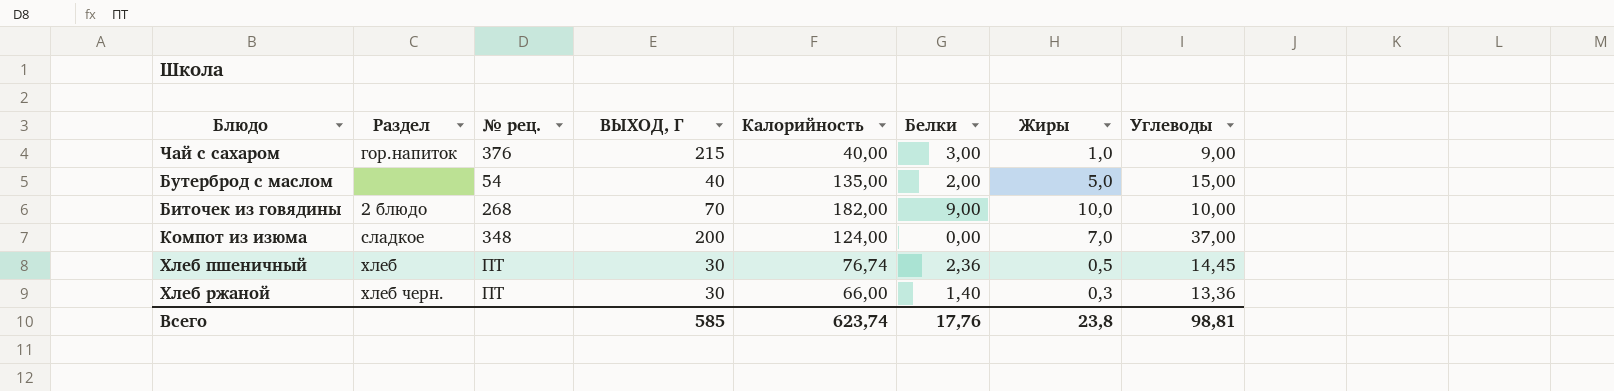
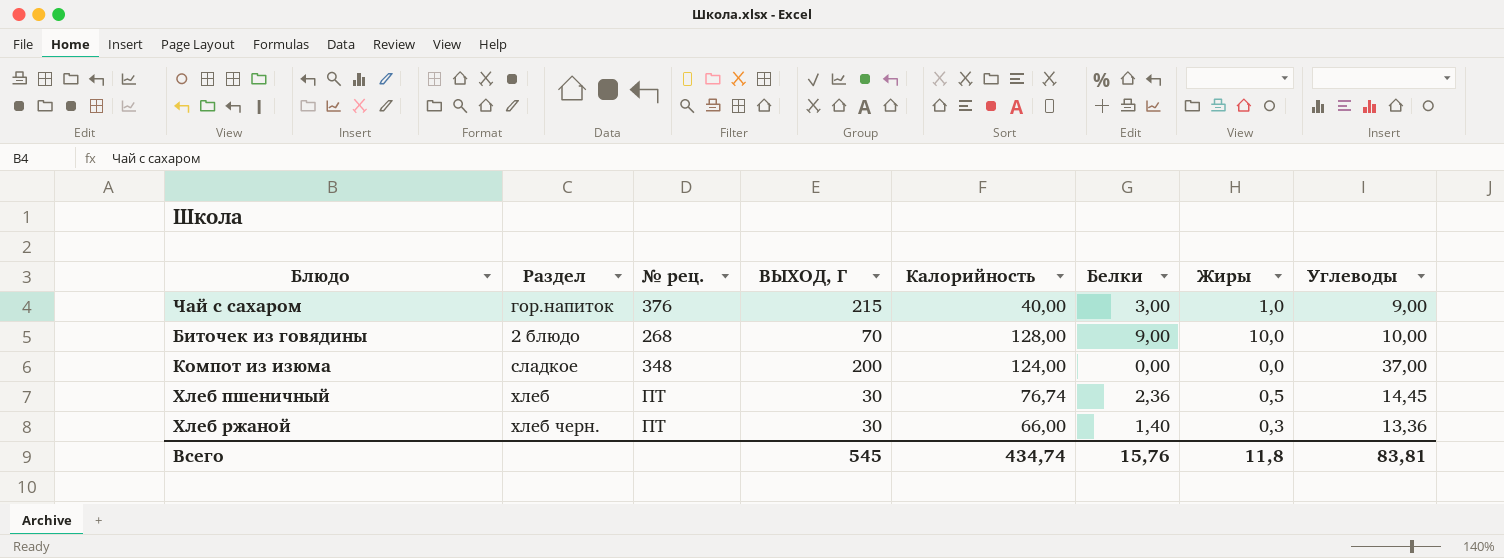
row Бутерброд с маслом: none | 54 | 40 | 135,00 | 2,00 | 5,0 | 15,00 -> none
Биточек из говядины | Калорийность: 182,00 -> 128,00
Компот из изюма | Жиры: 7,0 -> 0,0
Всего | ВЫХОД, Г: 585 -> 545
Всего | Калорийность: 623,74 -> 434,74
Всего | Белки: 17,76 -> 15,76
Всего | Жиры: 23,8 -> 11,8
Всего | Углеводы: 98,81 -> 83,81

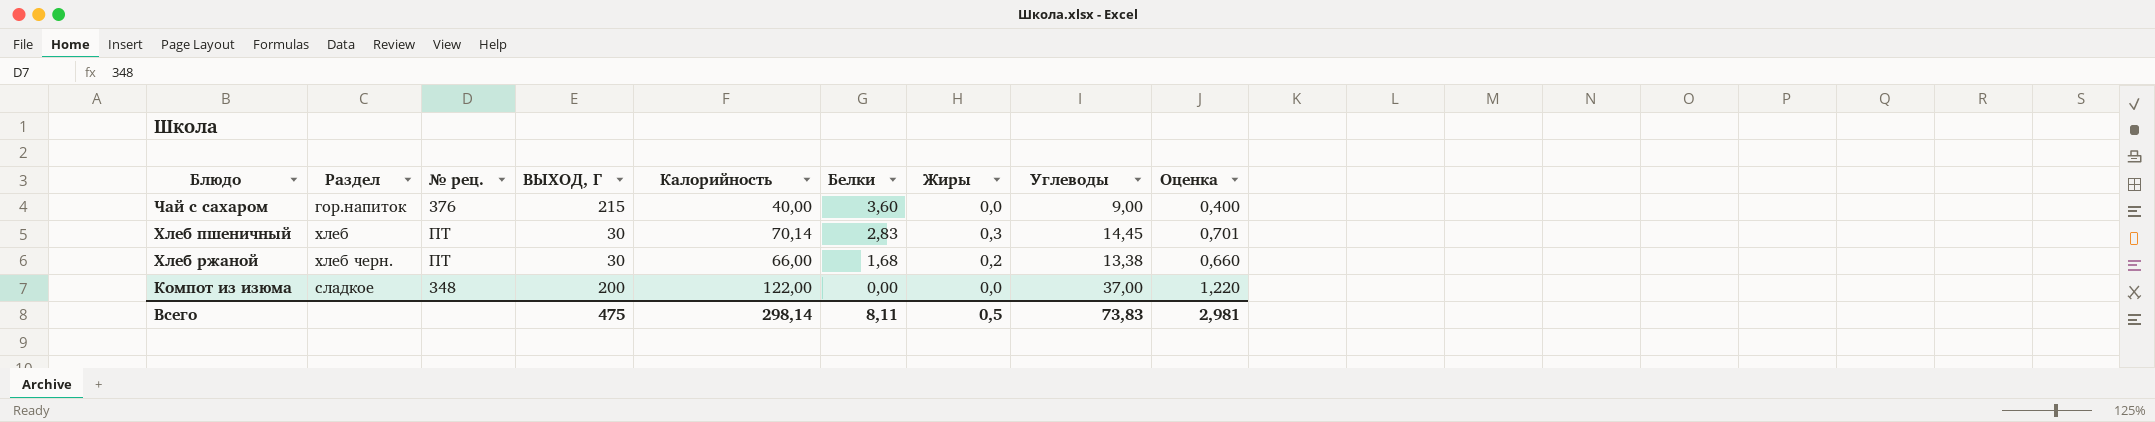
row order: none -> Белки descending
column Оценка | formula: none -> [Калорийность] * 0,01
row Биточек из говядины: 2 блюдо | 268 | 70 | 128,00 | 9,00 | 10,0 | 10,00 -> none
Чай с сахаром | Белки: 3,00 -> 3,60
Чай с сахаром | Жиры: 1,0 -> 0,0
Хлеб пшеничный | Калорийность: 76,74 -> 70,14
Хлеб пшеничный | Белки: 2,36 -> 2,83
Хлеб пшеничный | Жиры: 0,5 -> 0,3
Хлеб ржаной | Белки: 1,40 -> 1,68
Хлеб ржаной | Жиры: 0,3 -> 0,2
Хлеб ржаной | Углеводы: 13,36 -> 13,38
Компот из изюма | Калорийность: 124,00 -> 122,00
Всего | ВЫХОД, Г: 545 -> 475
Всего | Калорийность: 434,74 -> 298,14
Всего | Белки: 15,76 -> 8,11
Всего | Жиры: 11,8 -> 0,5
Всего | Углеводы: 83,81 -> 73,83

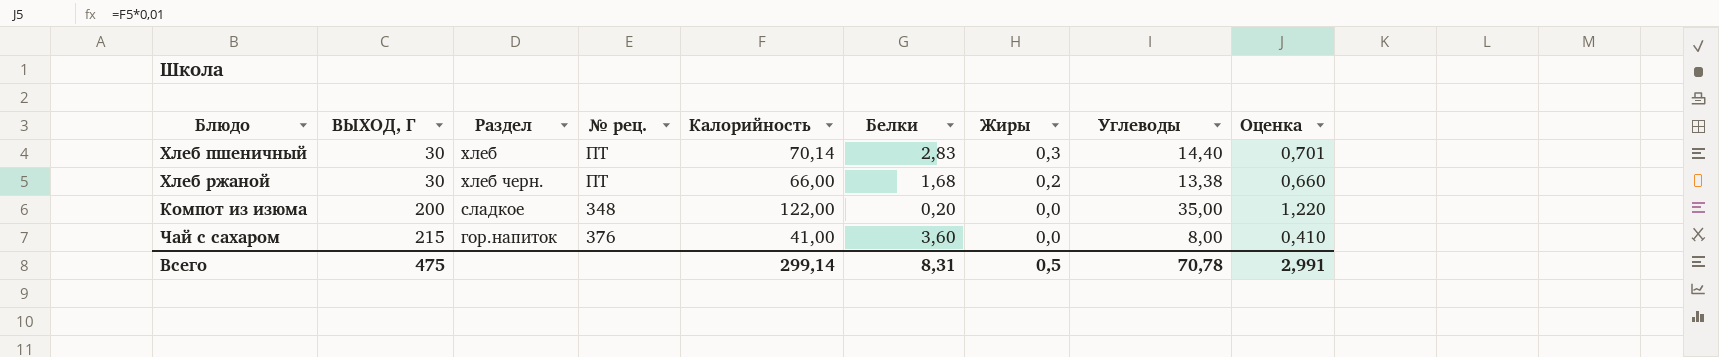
row order: Белки descending -> ВЫХОД, Г ascending
column ВЫХОД, Г | position: 4 -> 2
Хлеб пшеничный | Углеводы: 14,45 -> 14,40
Компот из изюма | Белки: 0,00 -> 0,20
Компот из изюма | Углеводы: 37,00 -> 35,00
Чай с сахаром | Калорийность: 40,00 -> 41,00
Чай с сахаром | Углеводы: 9,00 -> 8,00
Чай с сахаром | Оценка: 0,400 -> 0,410
Всего | Калорийность: 298,14 -> 299,14
Всего | Белки: 8,11 -> 8,31
Всего | Углеводы: 73,83 -> 70,78
Всего | Оценка: 2,981 -> 2,991

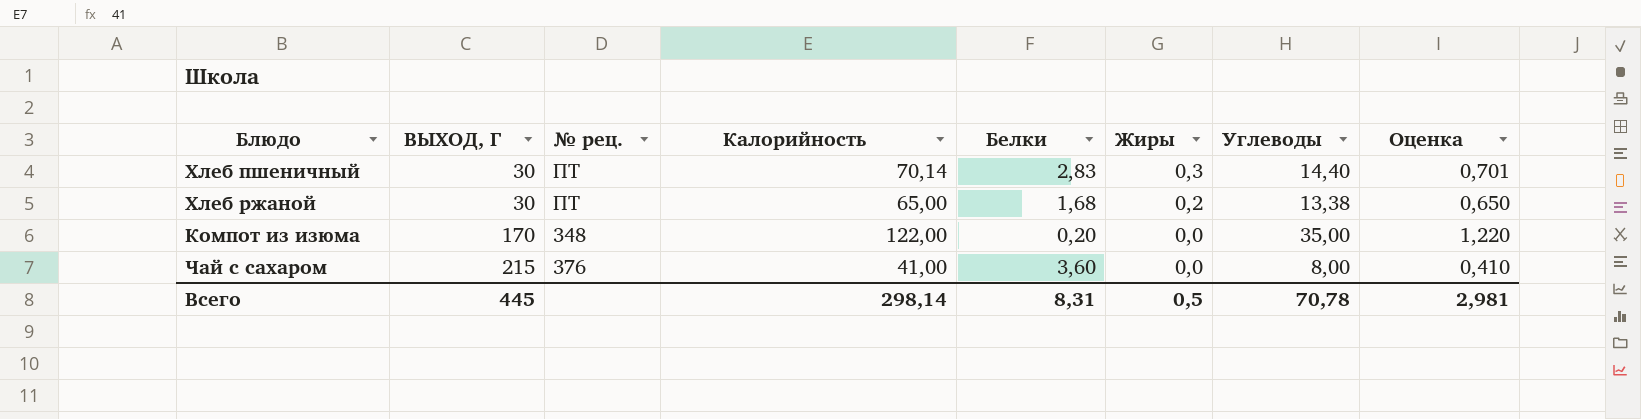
column Раздел | position: 3 -> none
Хлеб ржаной | Калорийность: 66,00 -> 65,00
Хлеб ржаной | Оценка: 0,660 -> 0,650
Компот из изюма | ВЫХОД, Г: 200 -> 170
Всего | ВЫХОД, Г: 475 -> 445
Всего | Калорийность: 299,14 -> 298,14
Всего | Оценка: 2,991 -> 2,981

